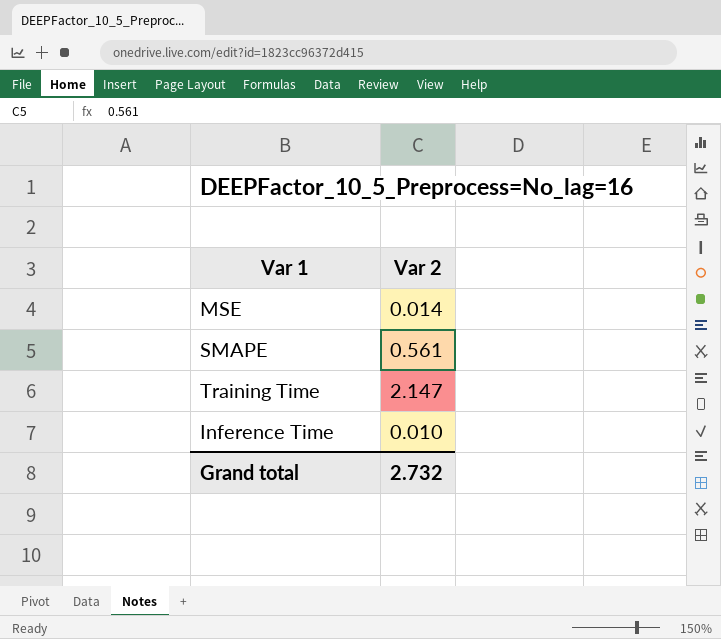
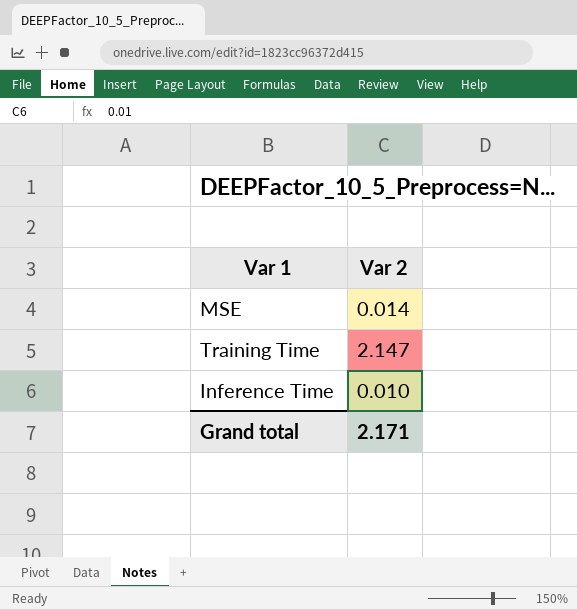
row SMAPE: 0.561 -> none
Grand total | Var 2: 2.732 -> 2.171

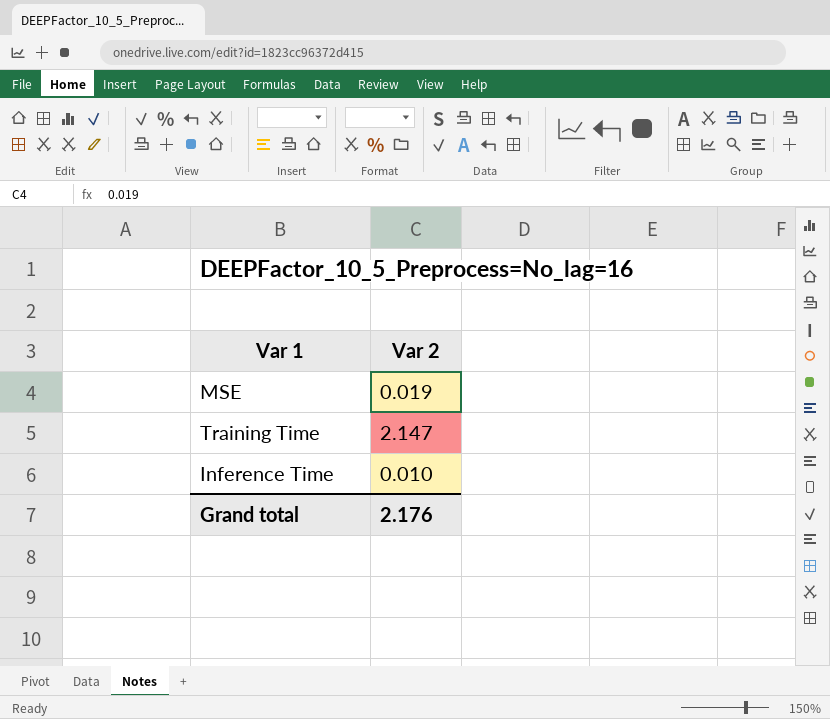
MSE | Var 2: 0.014 -> 0.019
Grand total | Var 2: 2.171 -> 2.176

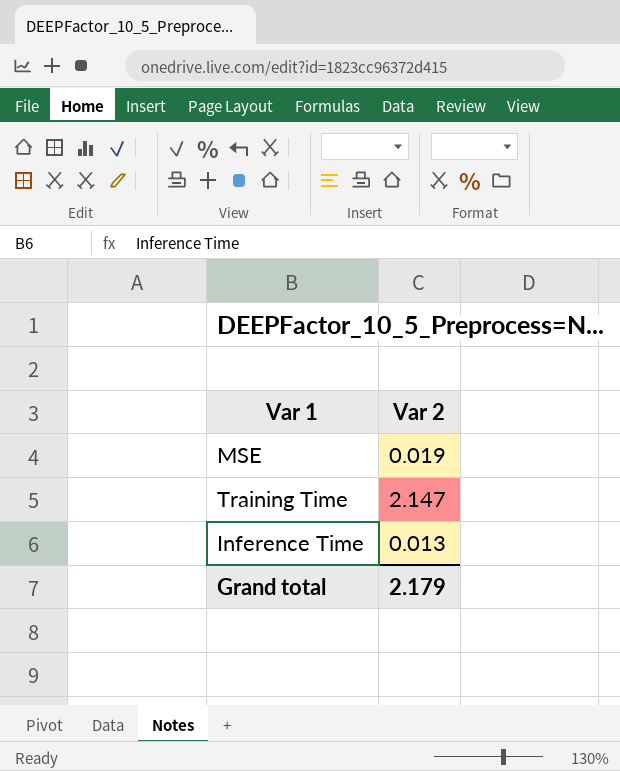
Inference Time | Var 2: 0.010 -> 0.013
Grand total | Var 2: 2.176 -> 2.179

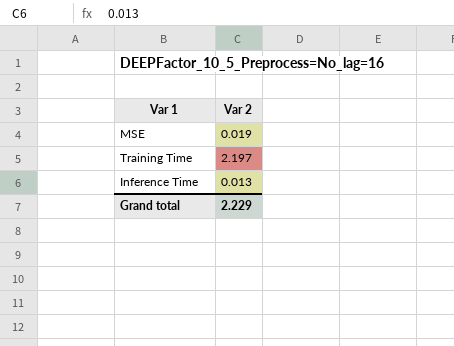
Training Time | Var 2: 2.147 -> 2.197
Grand total | Var 2: 2.179 -> 2.229

